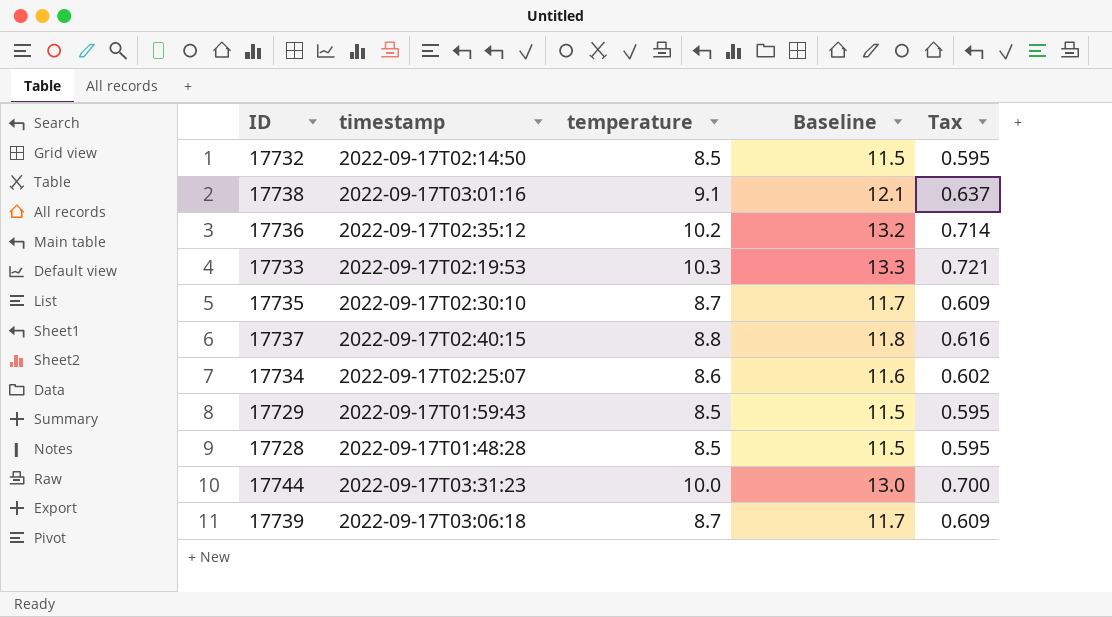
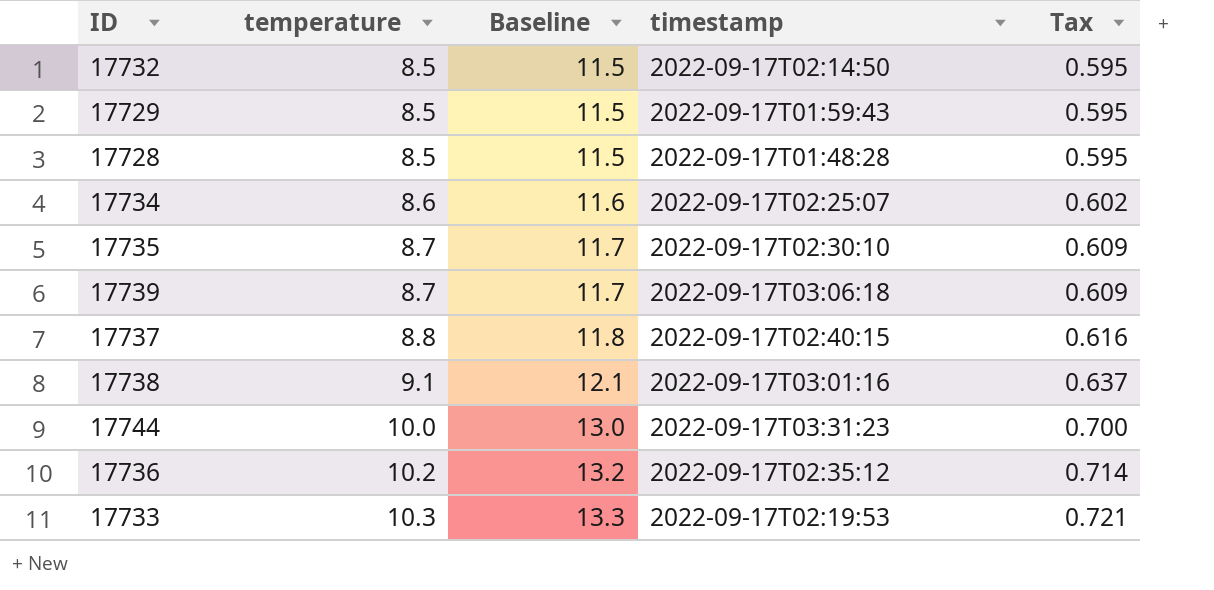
row order: none -> temperature ascending
column timestamp | position: 2 -> 4

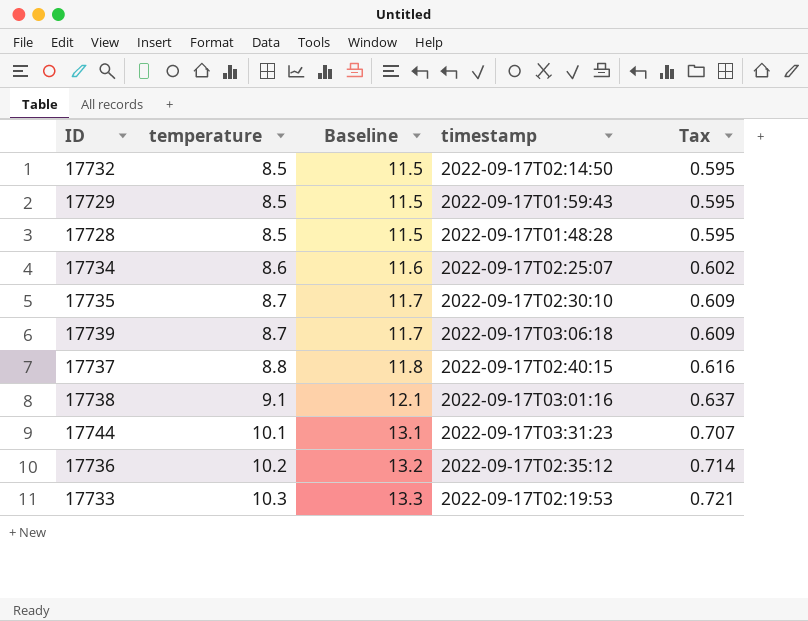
17744 | temperature: 10.0 -> 10.1
17744 | Baseline: 13.0 -> 13.1
17744 | Tax: 0.700 -> 0.707

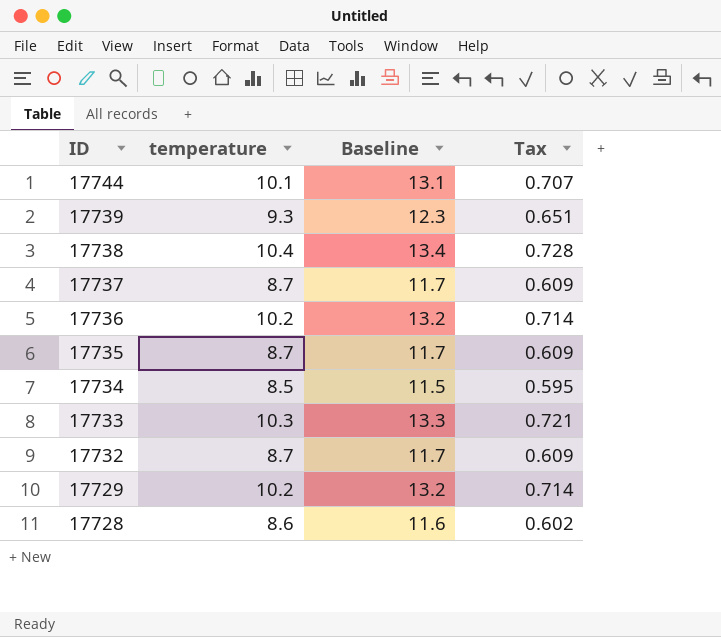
row order: temperature ascending -> ID descending
column timestamp | position: 4 -> none
17739 | temperature: 8.7 -> 9.3
17739 | Baseline: 11.7 -> 12.3
17739 | Tax: 0.609 -> 0.651
17738 | temperature: 9.1 -> 10.4
17738 | Baseline: 12.1 -> 13.4
17738 | Tax: 0.637 -> 0.728
17737 | temperature: 8.8 -> 8.7
17737 | Baseline: 11.8 -> 11.7
17737 | Tax: 0.616 -> 0.609
17734 | temperature: 8.6 -> 8.5
17734 | Baseline: 11.6 -> 11.5
17734 | Tax: 0.602 -> 0.595
17732 | temperature: 8.5 -> 8.7
17732 | Baseline: 11.5 -> 11.7
17732 | Tax: 0.595 -> 0.609
17729 | temperature: 8.5 -> 10.2
17729 | Baseline: 11.5 -> 13.2
17729 | Tax: 0.595 -> 0.714
17728 | temperature: 8.5 -> 8.6
17728 | Baseline: 11.5 -> 11.6
17728 | Tax: 0.595 -> 0.602

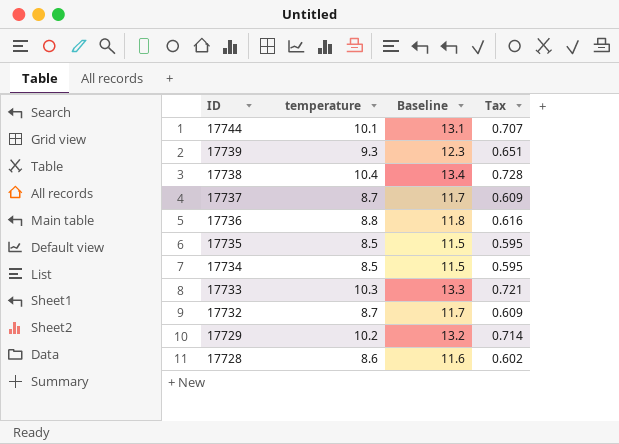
17736 | temperature: 10.2 -> 8.8
17736 | Baseline: 13.2 -> 11.8
17736 | Tax: 0.714 -> 0.616
17735 | temperature: 8.7 -> 8.5
17735 | Baseline: 11.7 -> 11.5
17735 | Tax: 0.609 -> 0.595

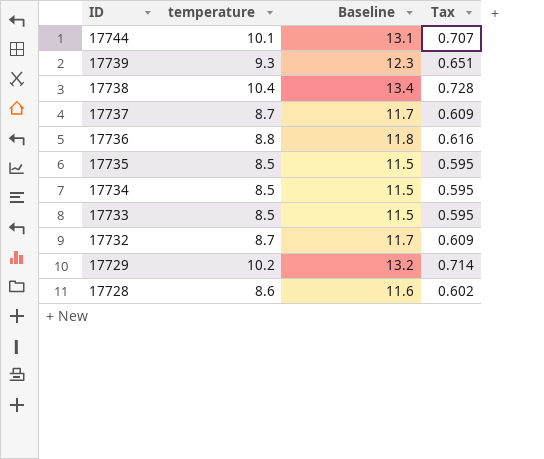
17733 | temperature: 10.3 -> 8.5
17733 | Baseline: 13.3 -> 11.5
17733 | Tax: 0.721 -> 0.595

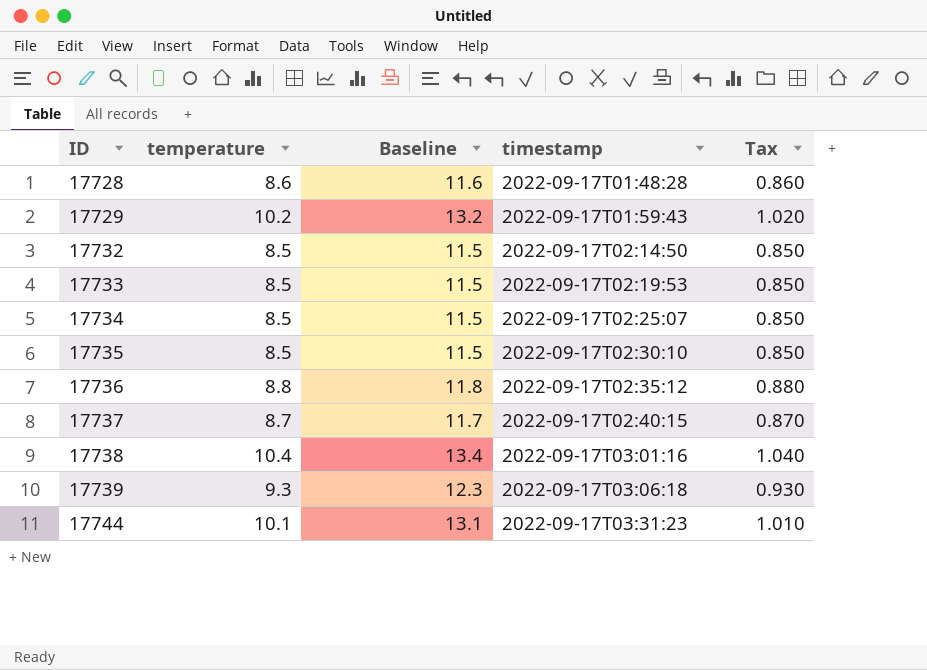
row order: ID descending -> ID ascending
column timestamp | position: none -> 4
column Tax | formula: [temperature] * 0.07 -> [temperature] * 0.1
17732 | temperature: 8.7 -> 8.5
17732 | Baseline: 11.7 -> 11.5

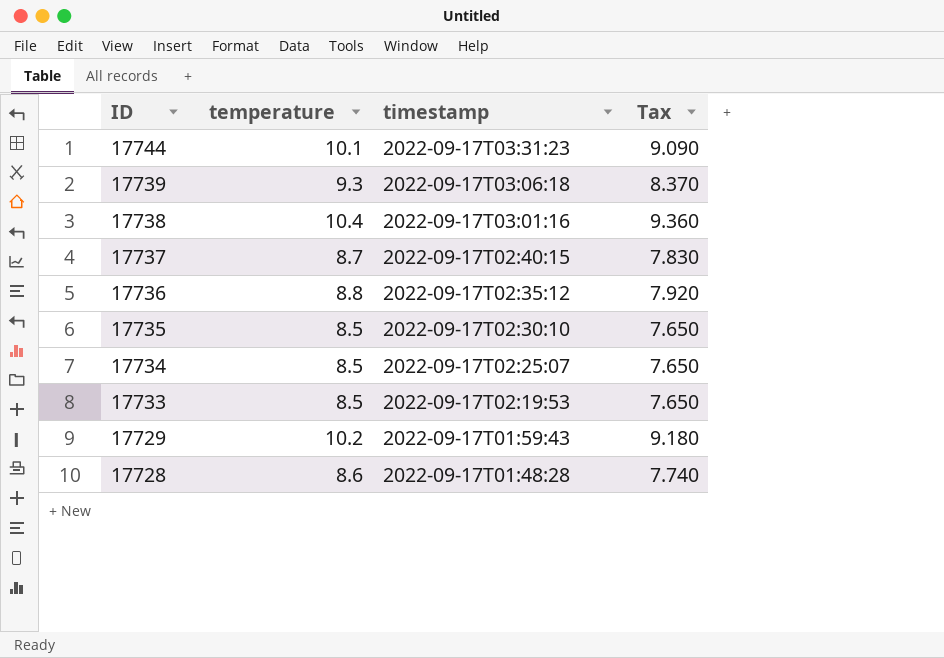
row order: ID ascending -> ID descending
column Baseline | formula: [temperature] + 3 -> none
column Tax | formula: [temperature] * 0.1 -> [temperature] * 0.9
row 17732: 8.5 | 11.5 | 2022-09-17T02:14:50 | 0.850 -> none

